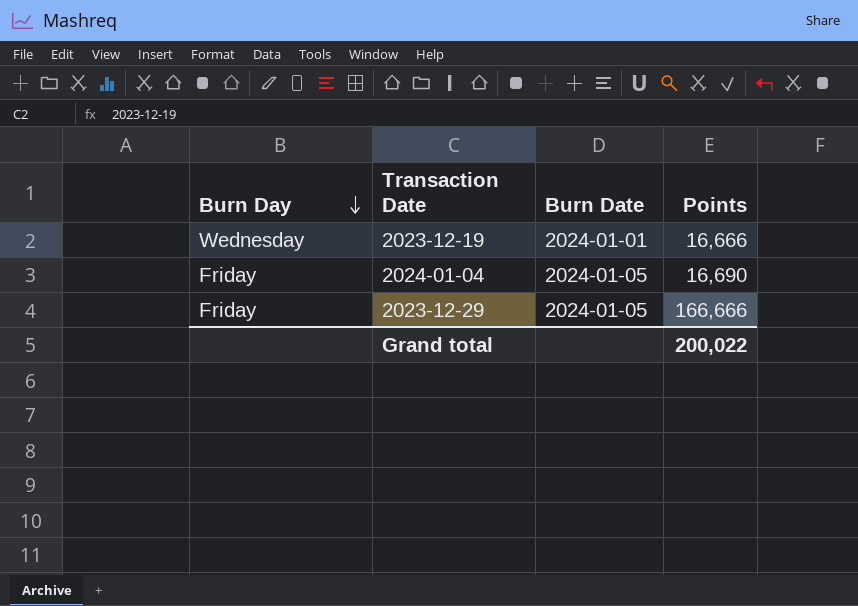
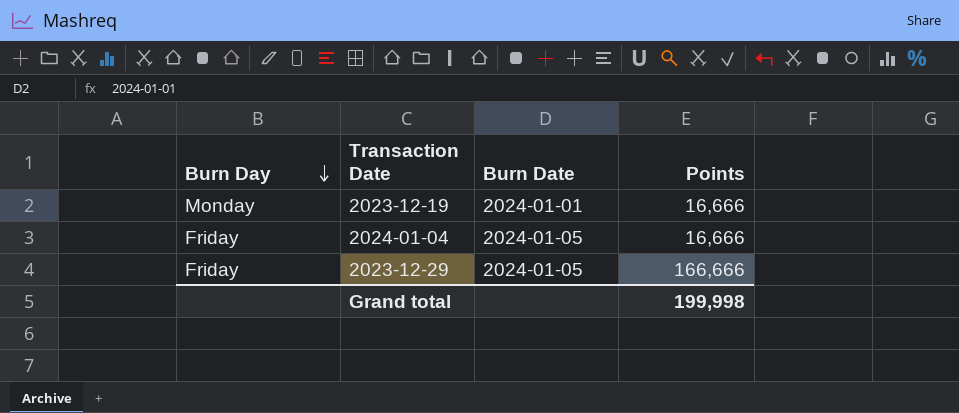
2023-12-19 | Burn Day: Wednesday -> Monday
2024-01-04 | Points: 16,690 -> 16,666
Grand total | Points: 200,022 -> 199,998

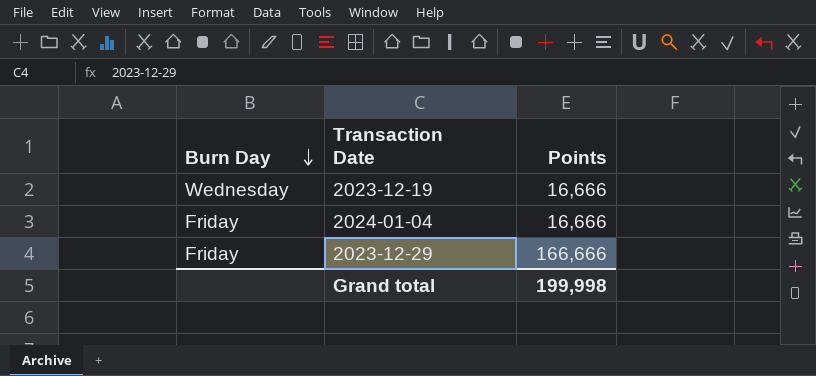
column Burn Date | position: 3 -> none
2023-12-19 | Burn Day: Monday -> Wednesday

